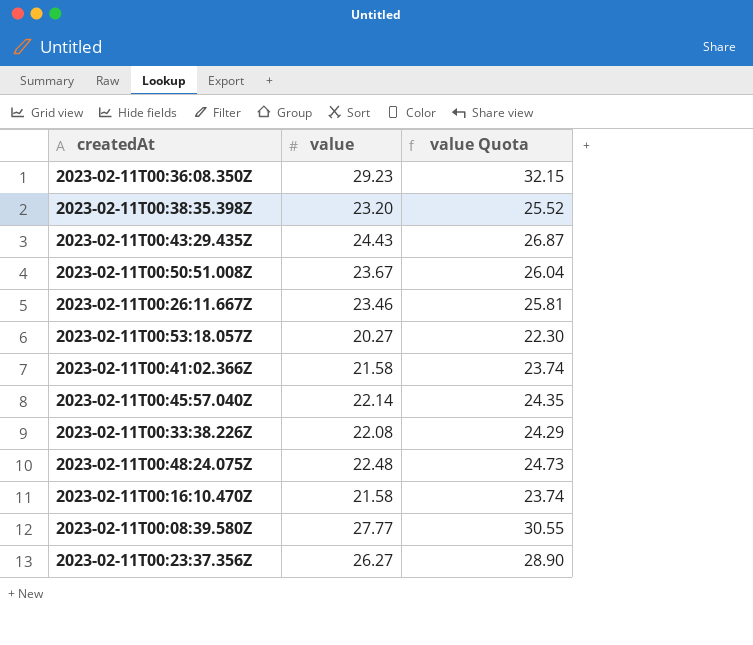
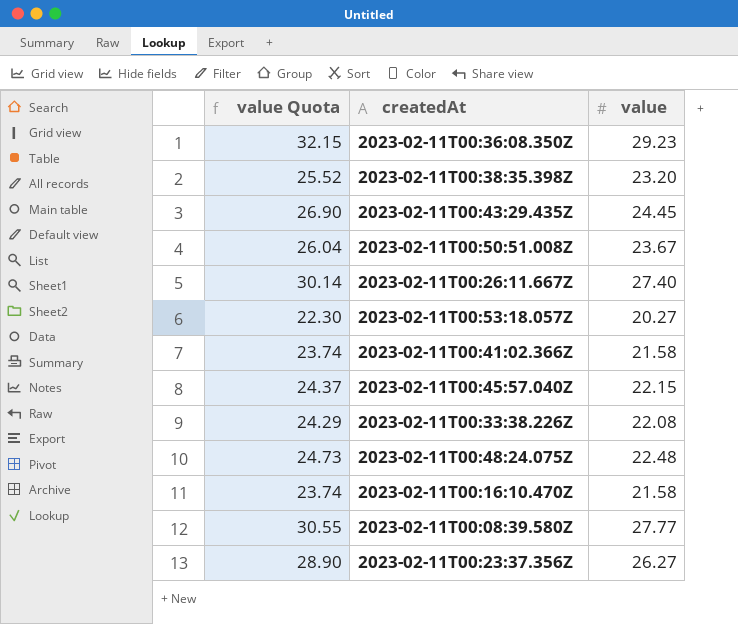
column value Quota | position: 3 -> 1
2023-02-11T00:43:29.435Z | value Quota: 26.87 -> 26.90
2023-02-11T00:43:29.435Z | value: 24.43 -> 24.45
2023-02-11T00:26:11.667Z | value Quota: 25.81 -> 30.14
2023-02-11T00:26:11.667Z | value: 23.46 -> 27.40
2023-02-11T00:45:57.040Z | value Quota: 24.35 -> 24.37
2023-02-11T00:45:57.040Z | value: 22.14 -> 22.15

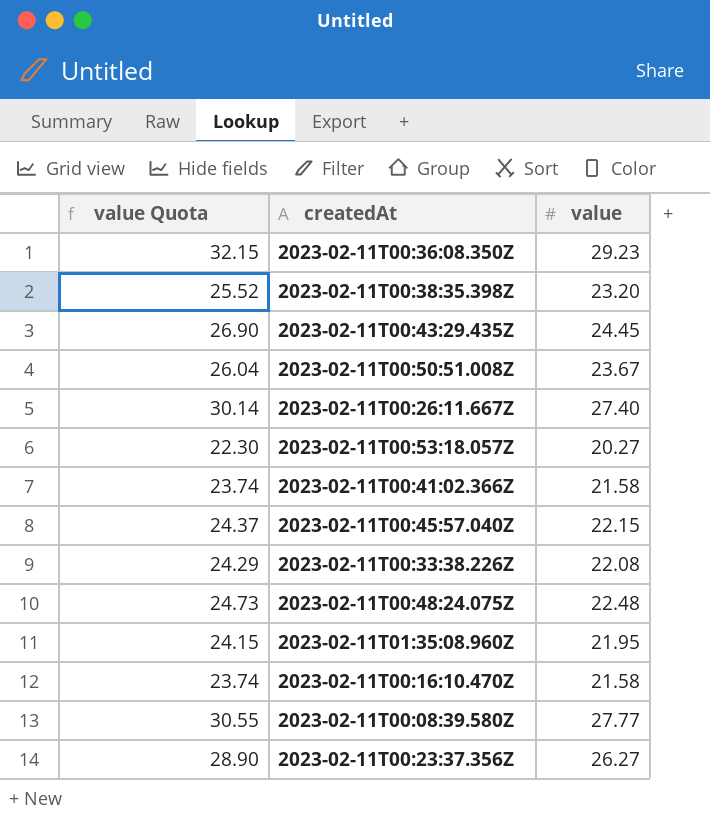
row 2023-02-11T01:35:08.960Z: none -> 24.15 | 21.95

